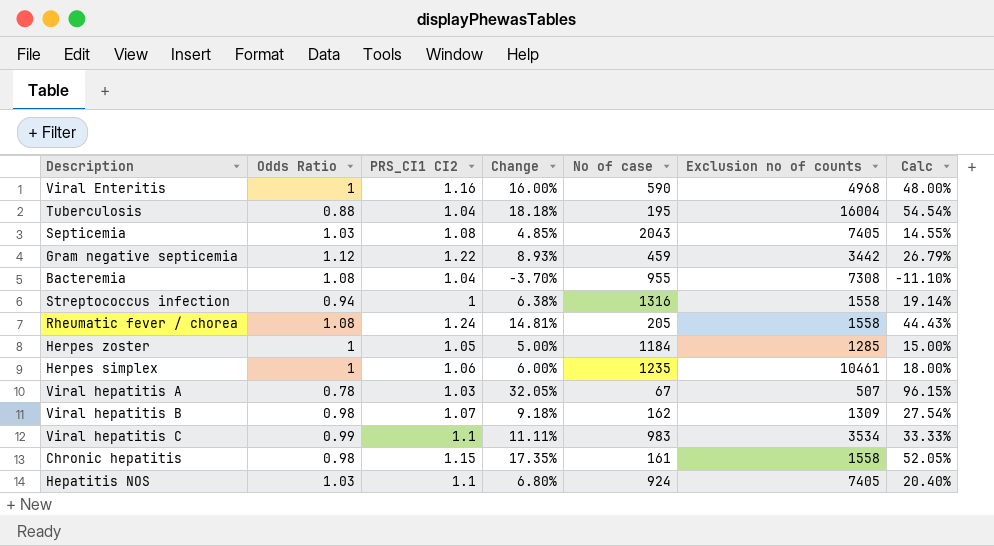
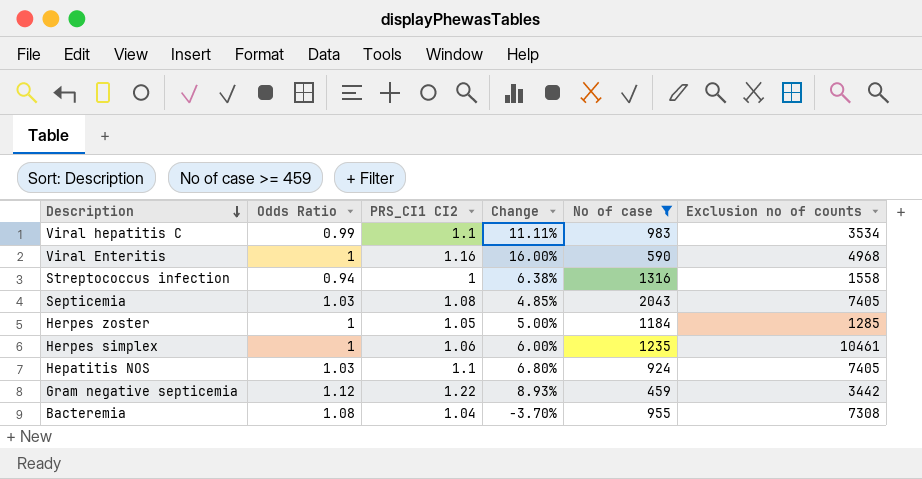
filter: none -> No of case >= 459
row order: none -> Description descending
column Calc | formula: [Change] * 3 -> none

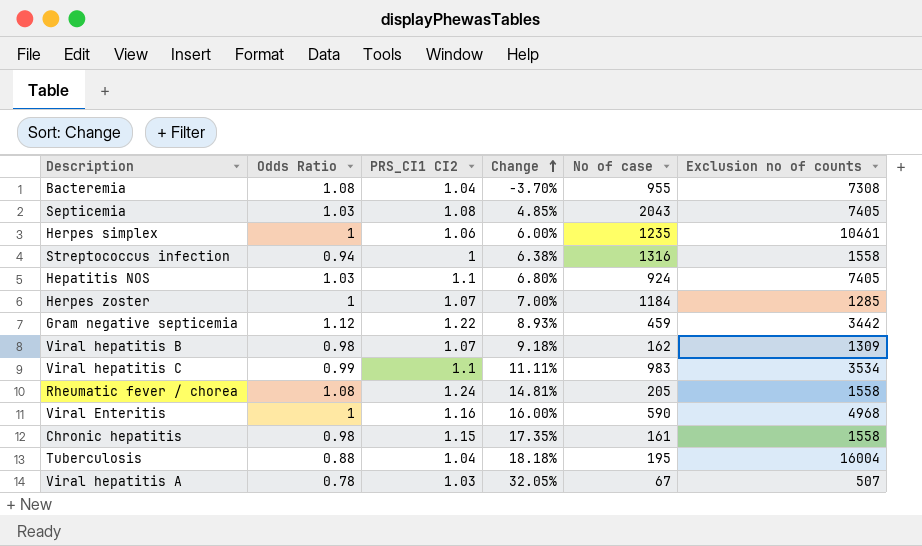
filter: No of case >= 459 -> none
row order: Description descending -> Change ascending
Herpes zoster | PRS_CI1 CI2: 1.05 -> 1.07
Herpes zoster | Change: 5.00% -> 7.00%

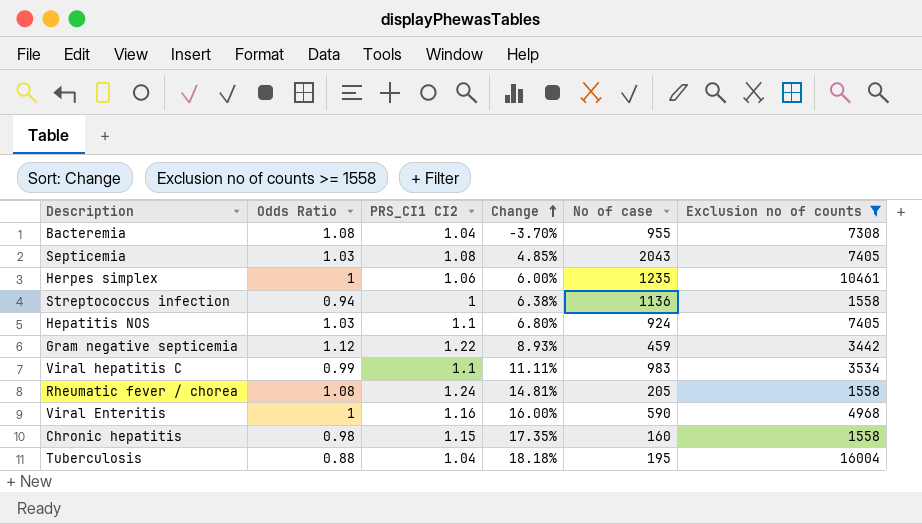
filter: none -> Exclusion no of counts >= 1558
Streptococcus infection | No of case: 1316 -> 1136
Chronic hepatitis | No of case: 161 -> 160

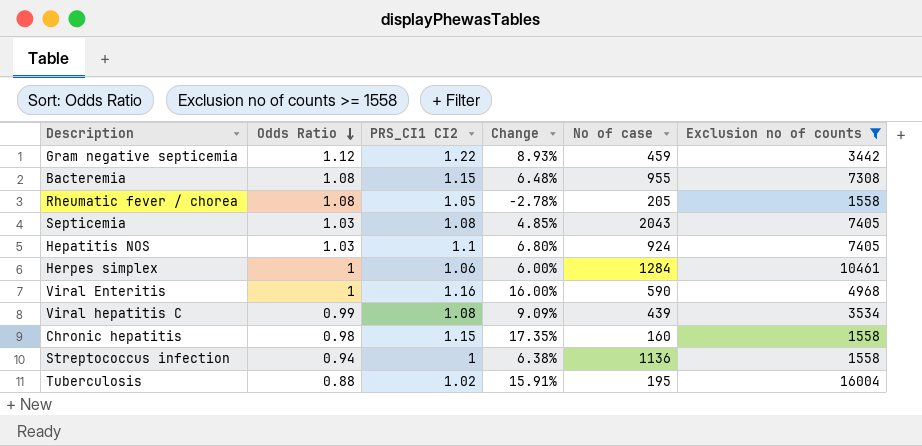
row order: Change ascending -> Odds Ratio descending
Bacteremia | PRS_CI1 CI2: 1.04 -> 1.15
Bacteremia | Change: -3.70% -> 6.48%
Rheumatic fever / chorea | PRS_CI1 CI2: 1.24 -> 1.05
Rheumatic fever / chorea | Change: 14.81% -> -2.78%
Herpes simplex | No of case: 1235 -> 1284
Viral hepatitis C | PRS_CI1 CI2: 1.1 -> 1.08
Viral hepatitis C | Change: 11.11% -> 9.09%
Viral hepatitis C | No of case: 983 -> 439
Tuberculosis | PRS_CI1 CI2: 1.04 -> 1.02
Tuberculosis | Change: 18.18% -> 15.91%

